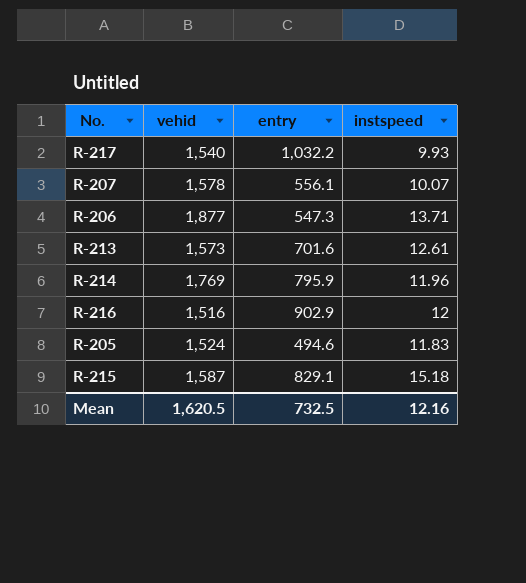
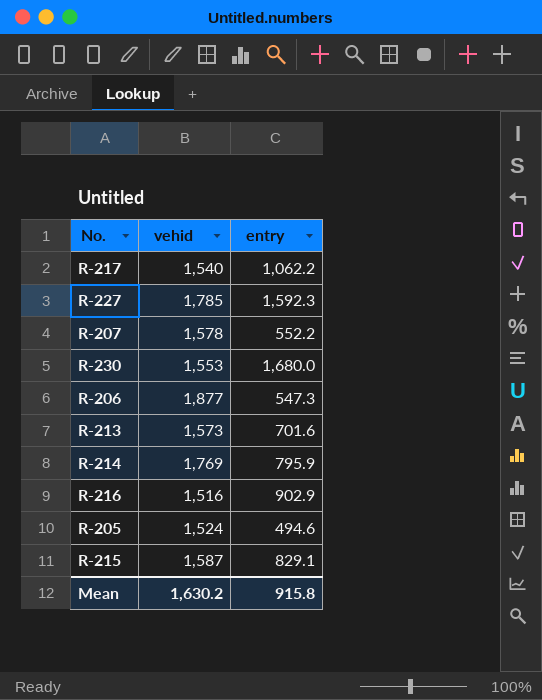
column instspeed | position: 4 -> none
R-217 | entry: 1,032.2 -> 1,062.2
row R-227: none -> 1,785 | 1,592.3
R-207 | entry: 556.1 -> 552.2
row R-230: none -> 1,553 | 1,680.0
Mean | vehid: 1,620.5 -> 1,630.2
Mean | entry: 732.5 -> 915.8

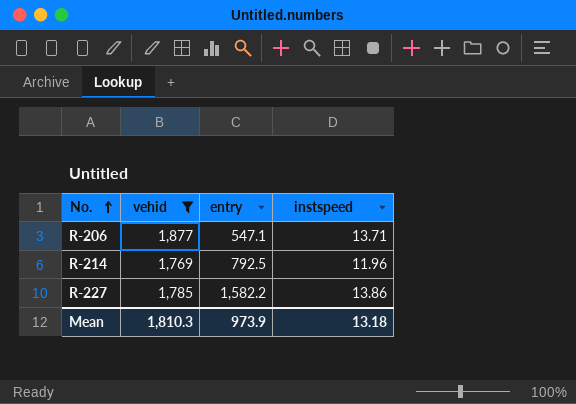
filter: none -> vehid >= 1,769
row order: none -> No. ascending
column instspeed | position: none -> 4
R-206 | entry: 547.3 -> 547.1
R-214 | entry: 795.9 -> 792.5
R-227 | entry: 1,592.3 -> 1,582.2
Mean | vehid: 1,630.2 -> 1,810.3
Mean | entry: 915.8 -> 973.9

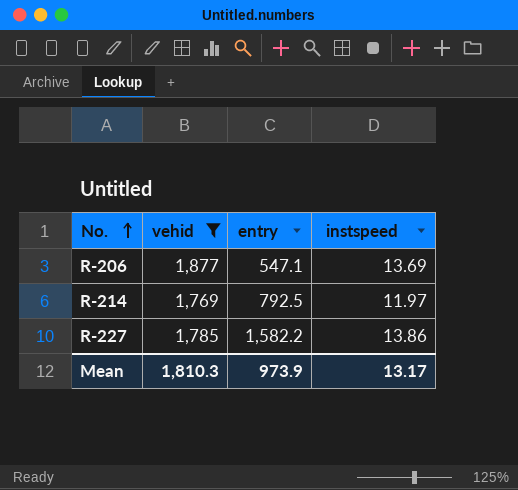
R-206 | instspeed: 13.71 -> 13.69
R-214 | instspeed: 11.96 -> 11.97
Mean | instspeed: 13.18 -> 13.17

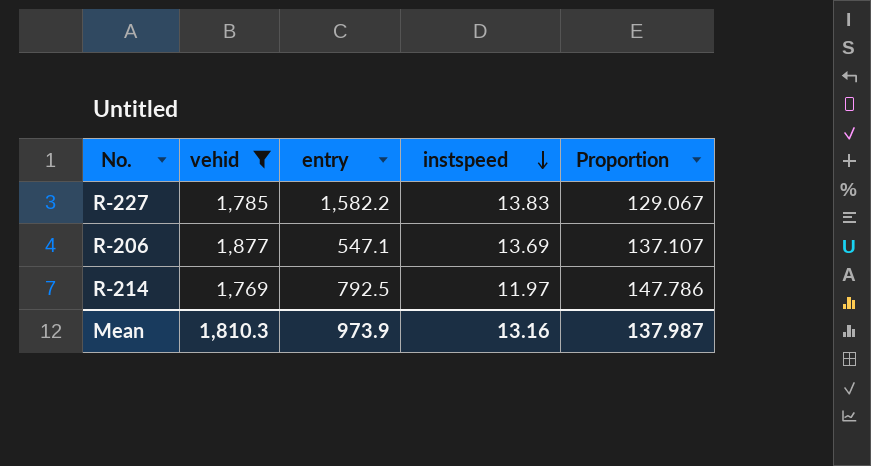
row order: No. ascending -> instspeed descending
column Proportion | formula: none -> [vehid] / [instspeed]
R-227 | instspeed: 13.86 -> 13.83
Mean | instspeed: 13.17 -> 13.16

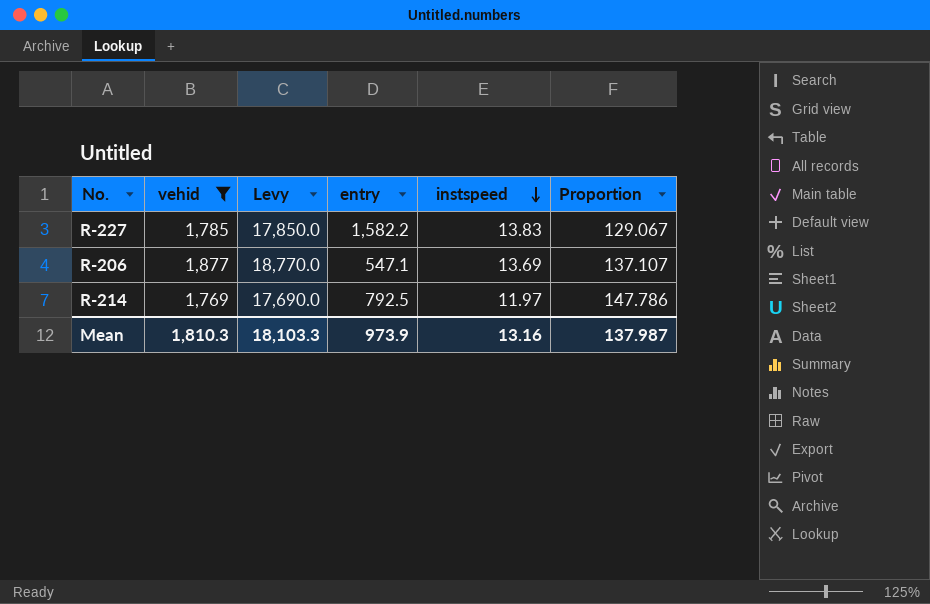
column Levy | formula: none -> [vehid] * 10

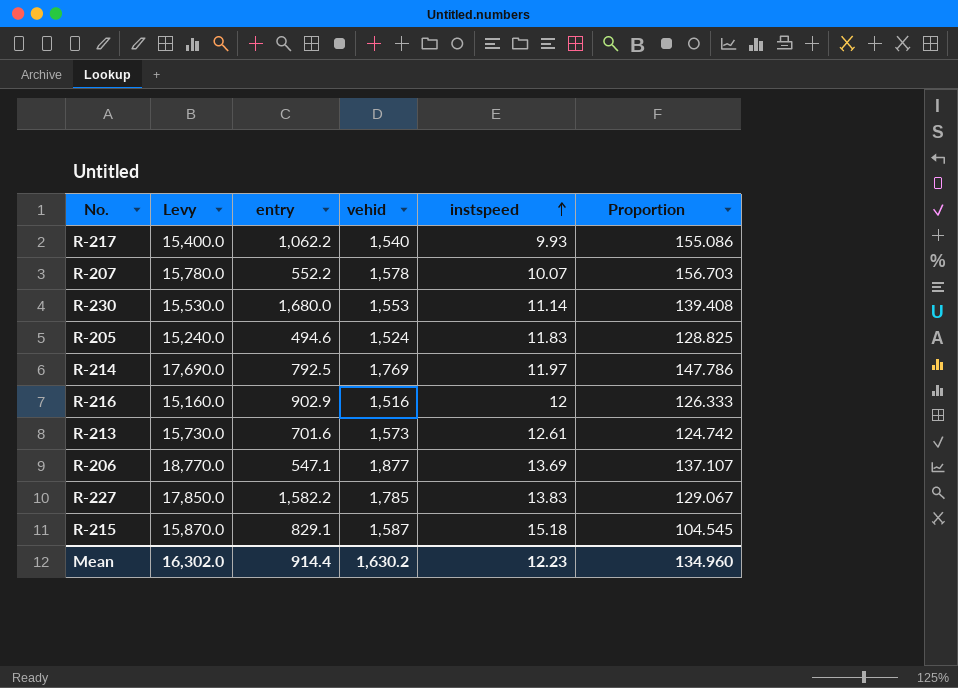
filter: vehid >= 1,769 -> none
row order: instspeed descending -> instspeed ascending
column vehid | position: 2 -> 4
Mean | Levy: 18,103.3 -> 16,302.0
Mean | entry: 973.9 -> 914.4
Mean | vehid: 1,810.3 -> 1,630.2
Mean | instspeed: 13.16 -> 12.23
Mean | Proportion: 137.987 -> 134.960

